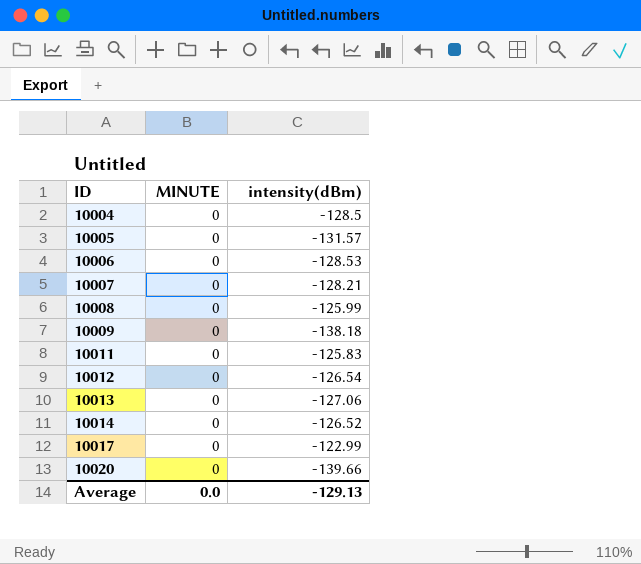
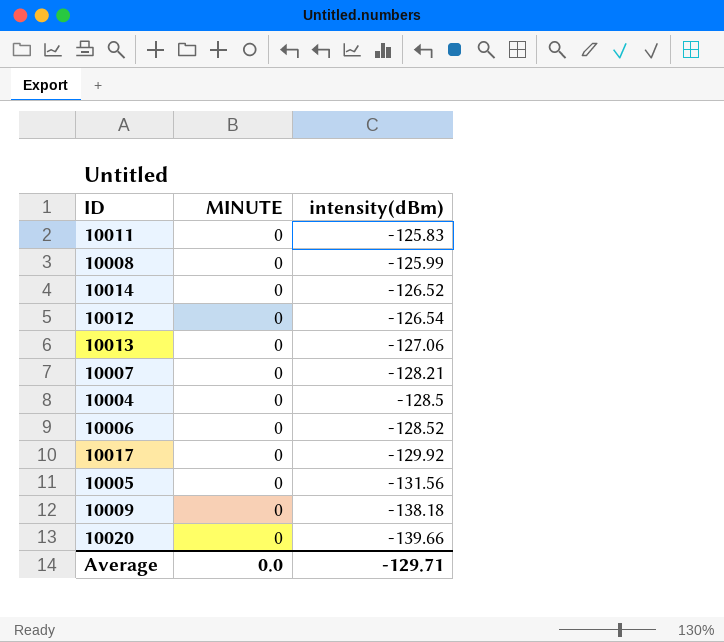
row order: ID ascending -> intensity(dBm) descending
10006 | intensity(dBm): -128.53 -> -128.52
10017 | intensity(dBm): -122.99 -> -129.92
10005 | intensity(dBm): -131.57 -> -131.56
Average | intensity(dBm): -129.13 -> -129.71

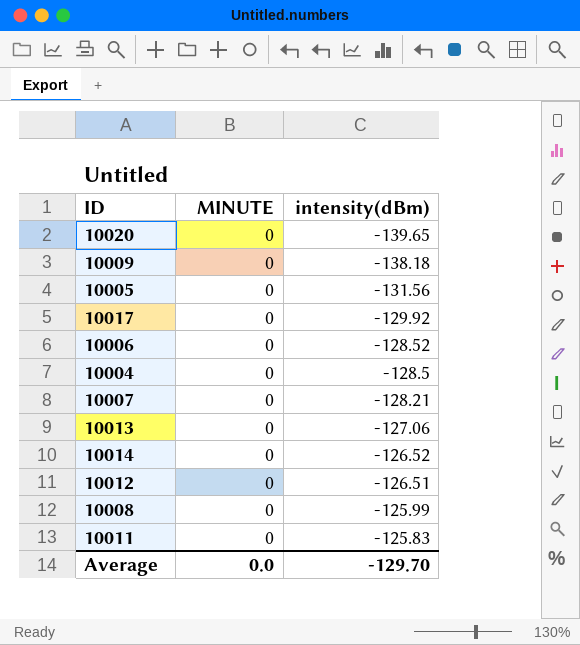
row order: intensity(dBm) descending -> intensity(dBm) ascending
10020 | intensity(dBm): -139.66 -> -139.65
10012 | intensity(dBm): -126.54 -> -126.51
Average | intensity(dBm): -129.71 -> -129.70

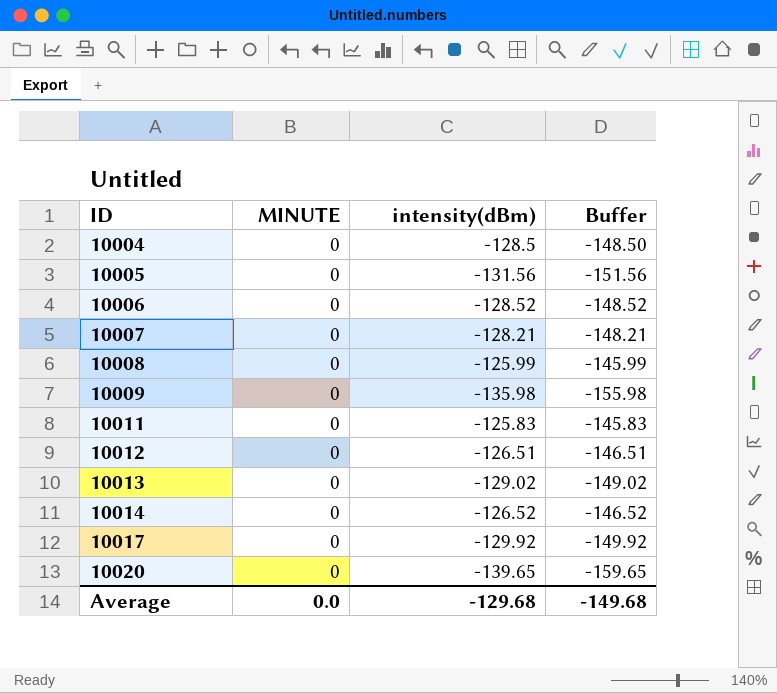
row order: intensity(dBm) ascending -> ID ascending
column Buffer | formula: none -> [intensity(dBm)] - 20
10009 | intensity(dBm): -138.18 -> -135.98
10013 | intensity(dBm): -127.06 -> -129.02
Average | intensity(dBm): -129.70 -> -129.68

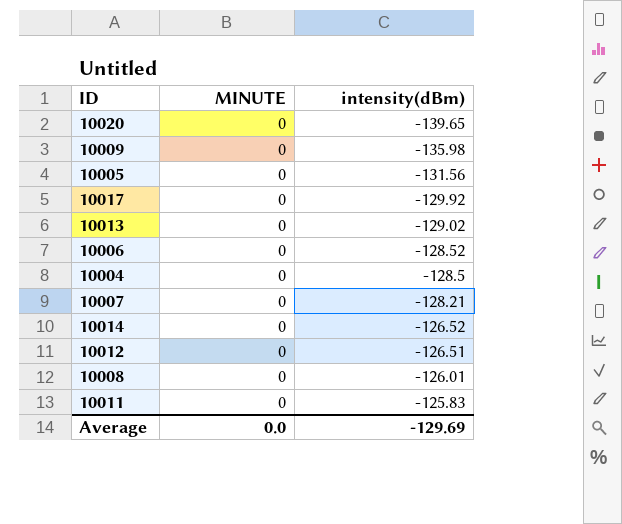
row order: ID ascending -> intensity(dBm) ascending
column Buffer | formula: [intensity(dBm)] - 20 -> none
10008 | intensity(dBm): -125.99 -> -126.01
Average | intensity(dBm): -129.68 -> -129.69

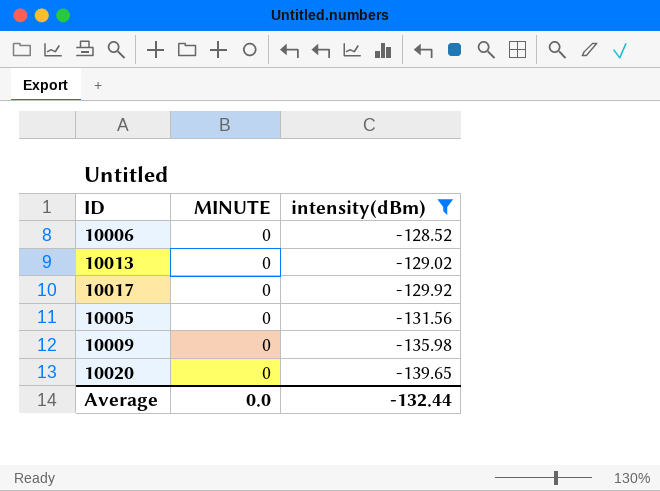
filter: none -> intensity(dBm) <= -128.52
row order: intensity(dBm) ascending -> intensity(dBm) descending
Average | intensity(dBm): -129.69 -> -132.44

